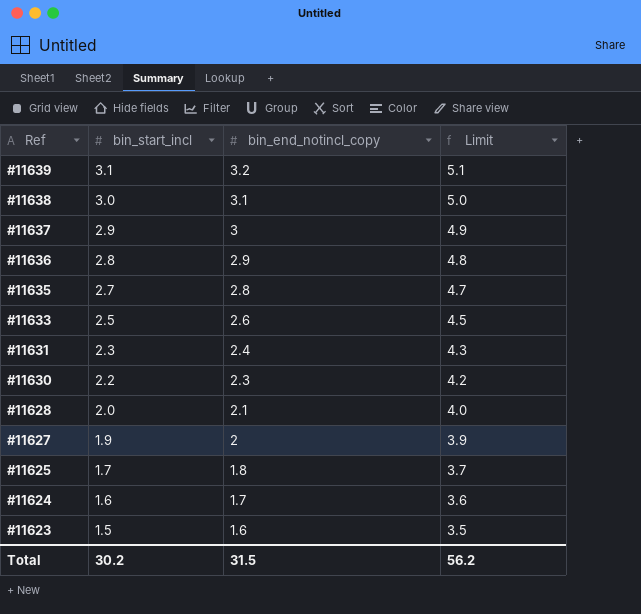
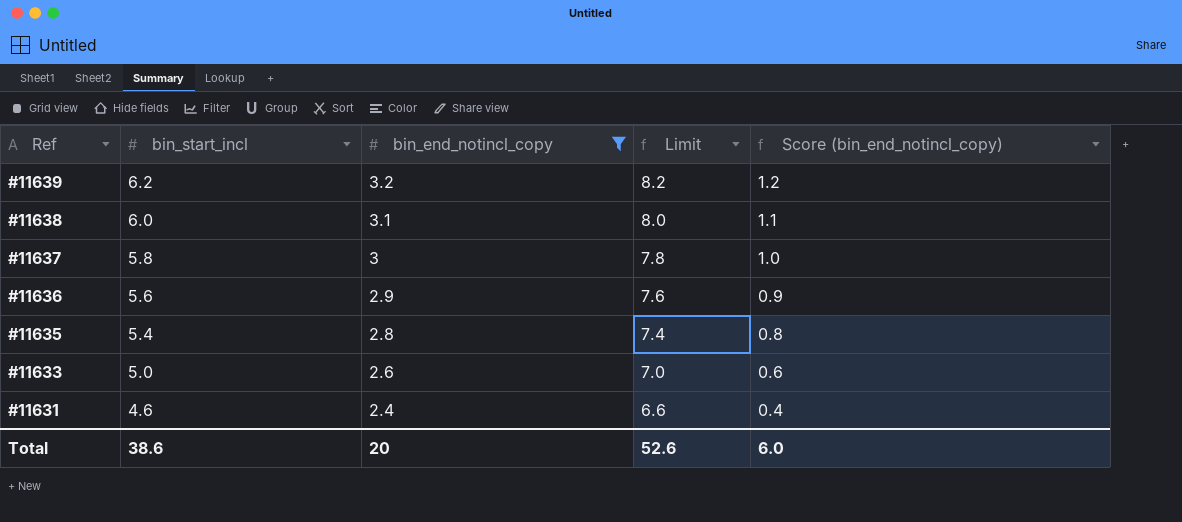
filter: none -> bin_end_notincl_copy >= 2.4
column Score (bin_end_notincl_copy) | formula: none -> [bin_end_notincl_copy] - 2
#11639 | bin_start_incl: 3.1 -> 6.2
#11639 | Limit: 5.1 -> 8.2
#11638 | bin_start_incl: 3.0 -> 6.0
#11638 | Limit: 5.0 -> 8.0
#11637 | bin_start_incl: 2.9 -> 5.8
#11637 | Limit: 4.9 -> 7.8
#11636 | bin_start_incl: 2.8 -> 5.6
#11636 | Limit: 4.8 -> 7.6
#11635 | bin_start_incl: 2.7 -> 5.4
#11635 | Limit: 4.7 -> 7.4
#11633 | bin_start_incl: 2.5 -> 5.0
#11633 | Limit: 4.5 -> 7.0
#11631 | bin_start_incl: 2.3 -> 4.6
#11631 | Limit: 4.3 -> 6.6
Total | bin_start_incl: 30.2 -> 38.6
Total | bin_end_notincl_copy: 31.5 -> 20
Total | Limit: 56.2 -> 52.6

